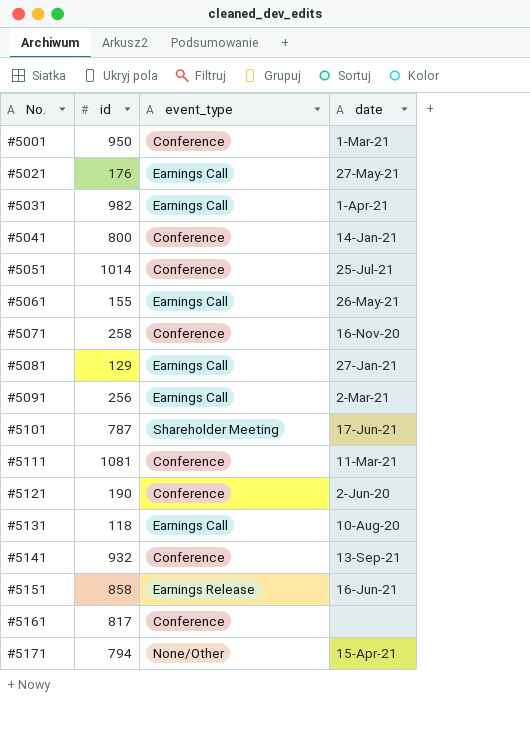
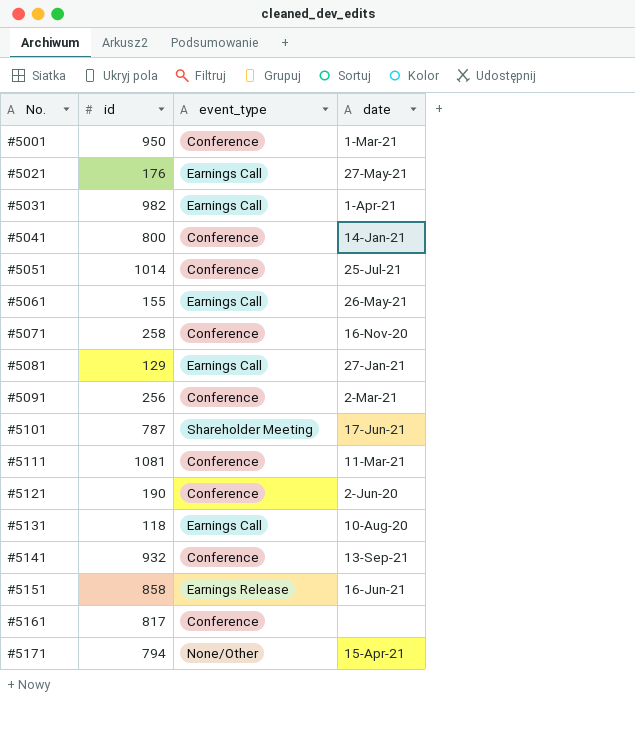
#5091 | event_type: Earnings Call -> Conference

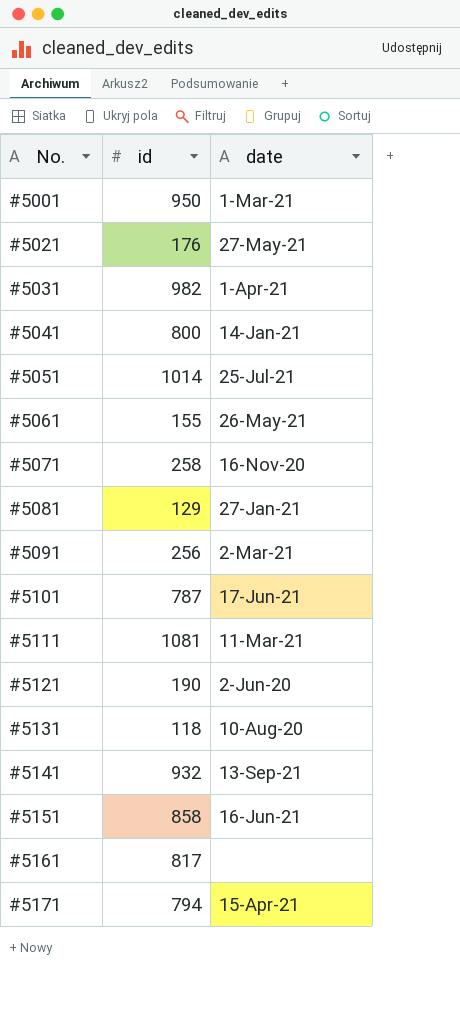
column event_type | position: 3 -> none

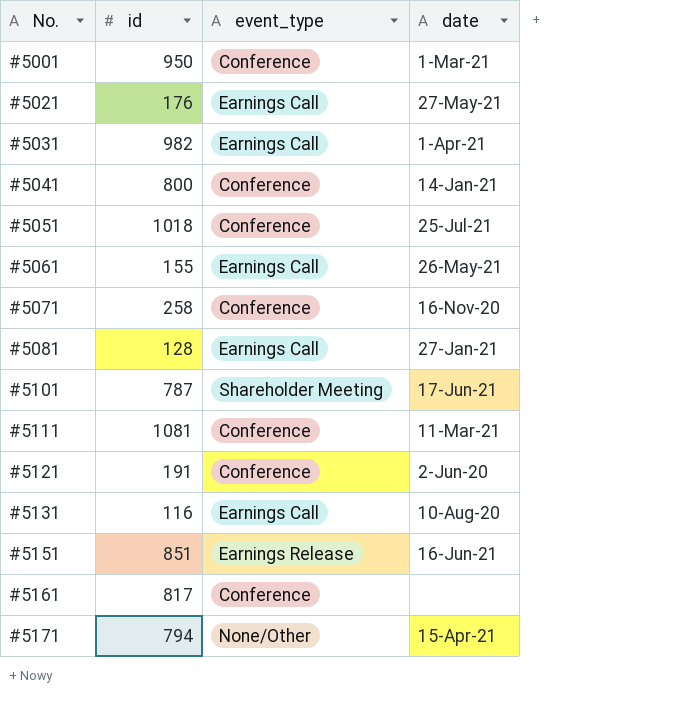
column event_type | position: none -> 3
row #5091: 256 | 2-Mar-21 -> none
row #5141: 932 | 13-Sep-21 -> none
#5051 | id: 1014 -> 1018
#5081 | id: 129 -> 128
#5121 | id: 190 -> 191
#5131 | id: 118 -> 116
#5151 | id: 858 -> 851

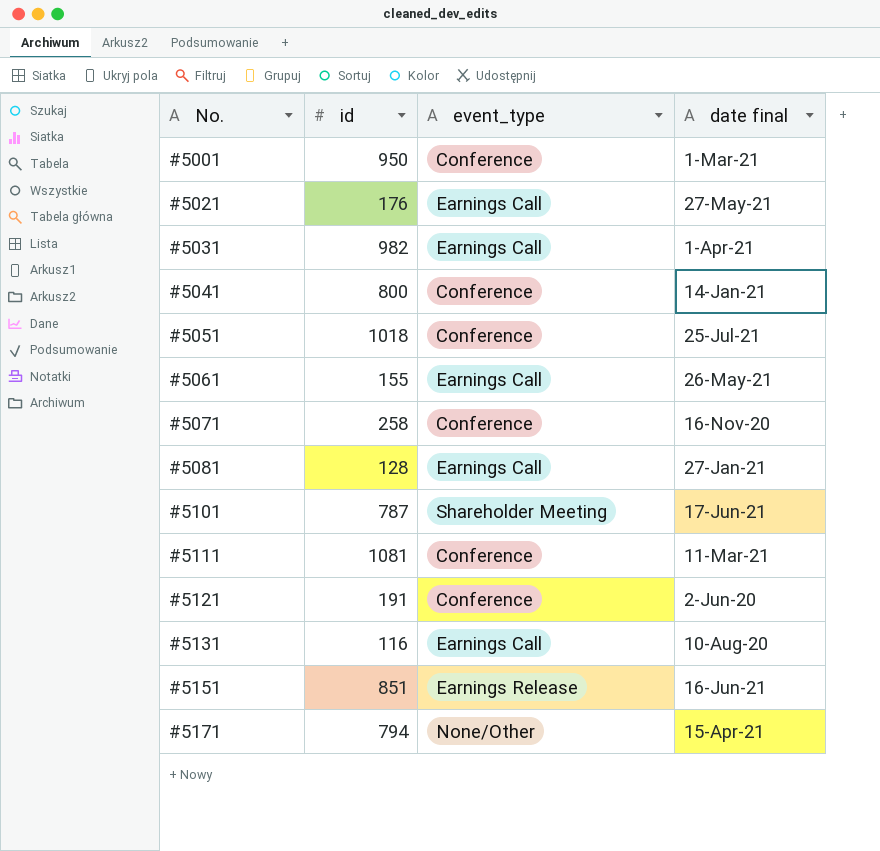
column name: date -> date final
row #5161: 817 | Conference | none -> none

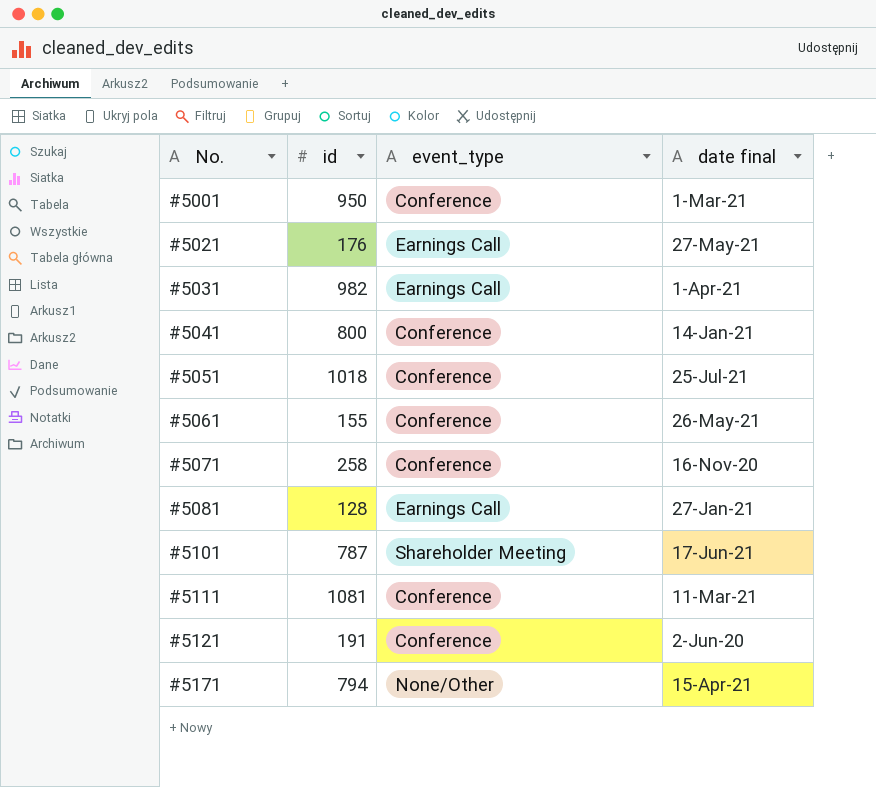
row #5131: 116 | Earnings Call | 10-Aug-20 -> none
row #5151: 851 | Earnings Release | 16-Jun-21 -> none
#5061 | event_type: Earnings Call -> Conference

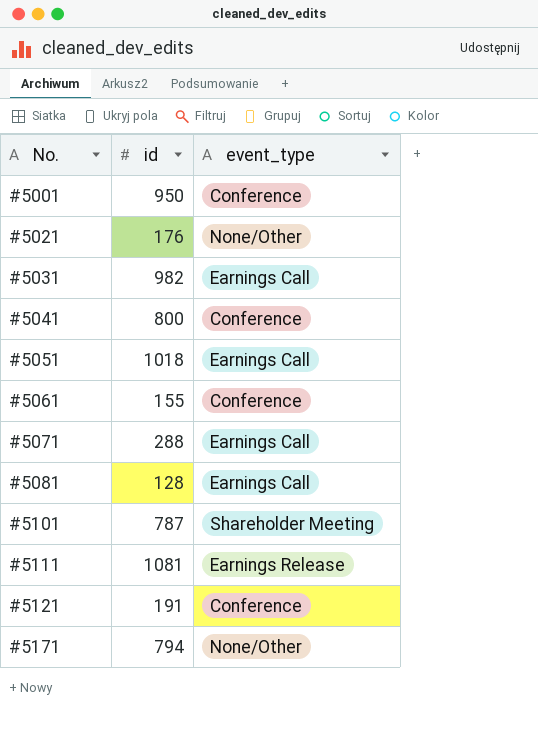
column date final | position: 4 -> none
#5021 | event_type: Earnings Call -> None/Other
#5051 | event_type: Conference -> Earnings Call
#5071 | id: 258 -> 288
#5071 | event_type: Conference -> Earnings Call
#5111 | event_type: Conference -> Earnings Release

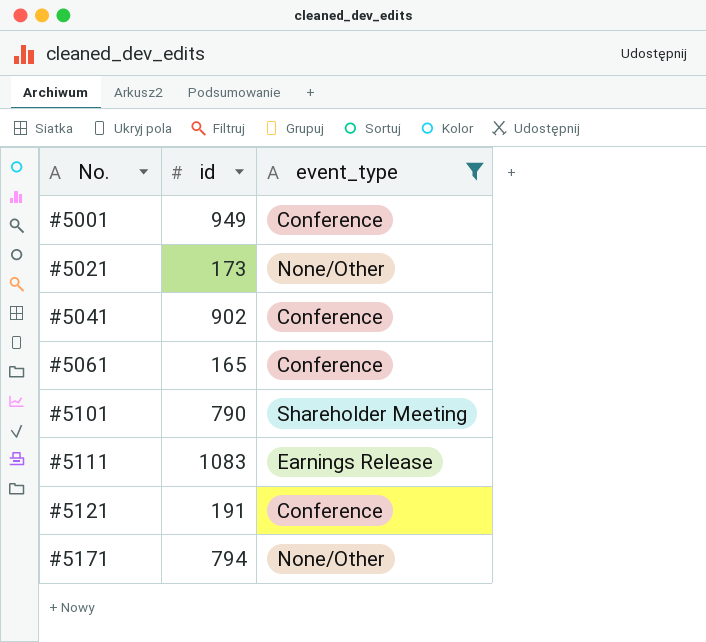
filter: none -> event_type != Earnings Call
#5001 | id: 950 -> 949
#5021 | id: 176 -> 173
#5041 | id: 800 -> 902
#5061 | id: 155 -> 165
#5101 | id: 787 -> 790
#5111 | id: 1081 -> 1083

